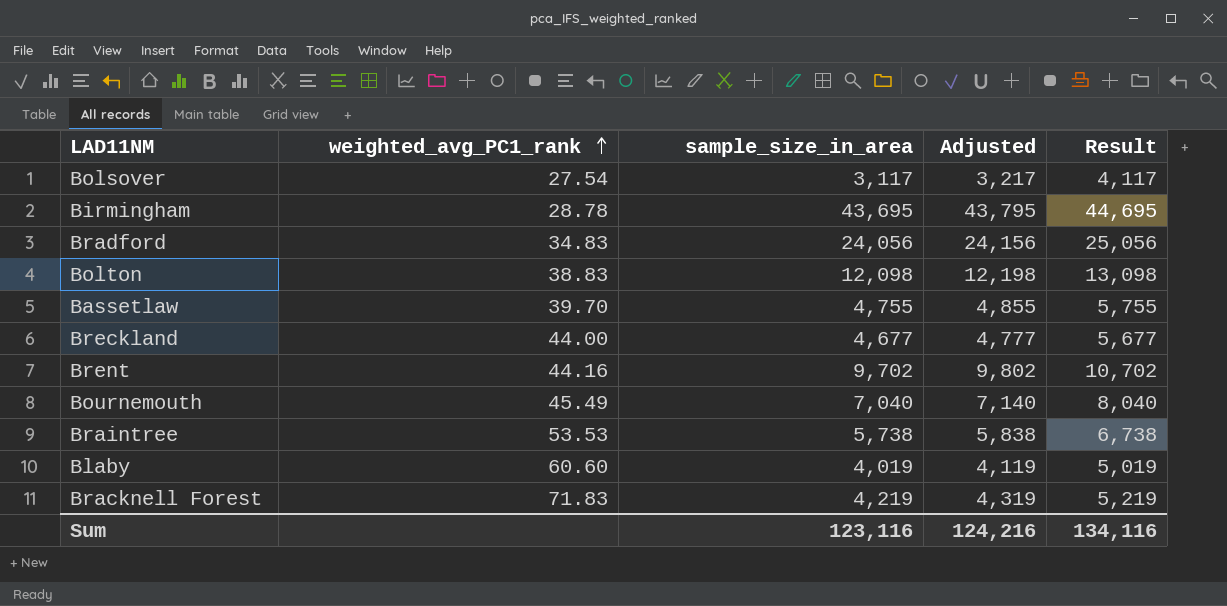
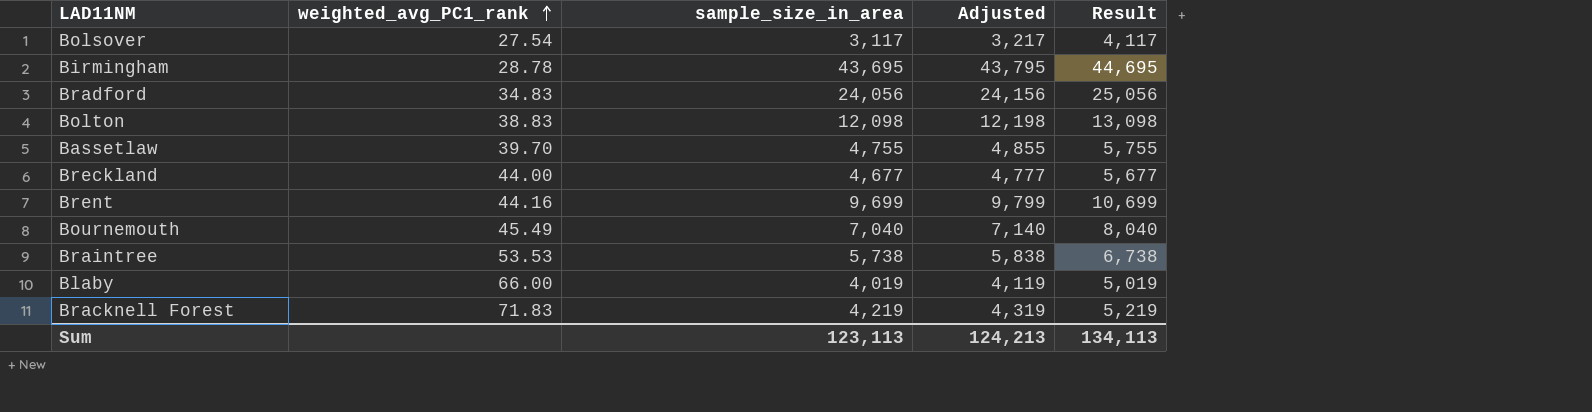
Brent | sample_size_in_area: 9,702 -> 9,699
Brent | Adjusted: 9,802 -> 9,799
Brent | Result: 10,702 -> 10,699
Blaby | weighted_avg_PC1_rank: 60.60 -> 66.00
Sum | sample_size_in_area: 123,116 -> 123,113
Sum | Adjusted: 124,216 -> 124,213
Sum | Result: 134,116 -> 134,113

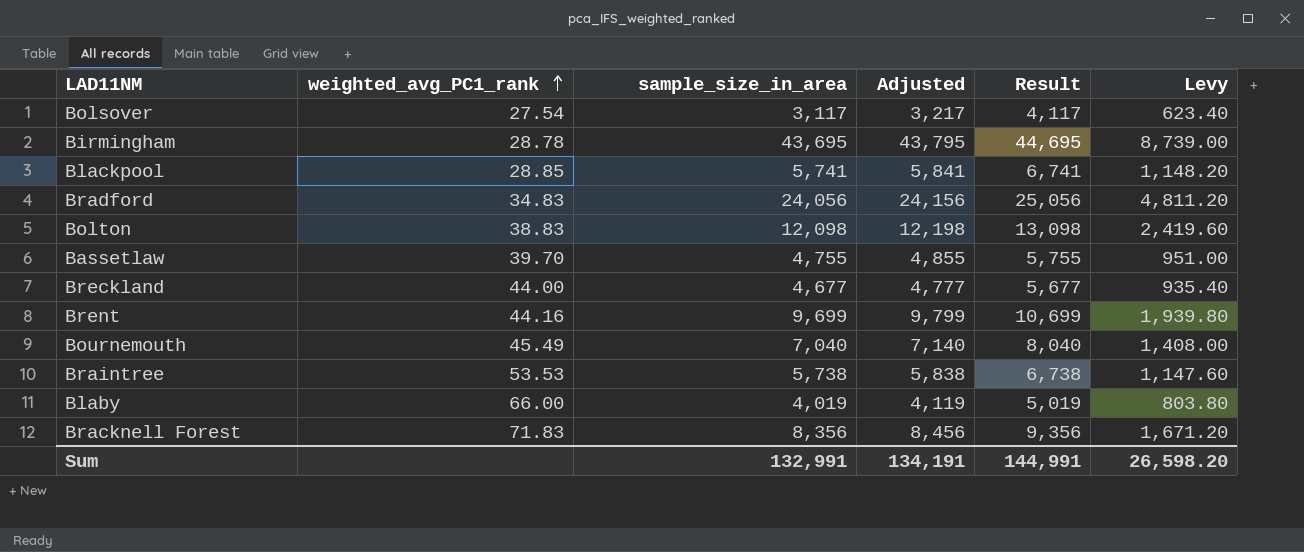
column Levy | formula: none -> [sample_size_in_area] * 0.2
row Blackpool: none -> 28.85 | 5,741 | 5,841 | 6,741 | 1,148.20
Bracknell Forest | sample_size_in_area: 4,219 -> 8,356
Bracknell Forest | Adjusted: 4,319 -> 8,456
Bracknell Forest | Result: 5,219 -> 9,356
Sum | sample_size_in_area: 123,113 -> 132,991
Sum | Adjusted: 124,213 -> 134,191
Sum | Result: 134,113 -> 144,991

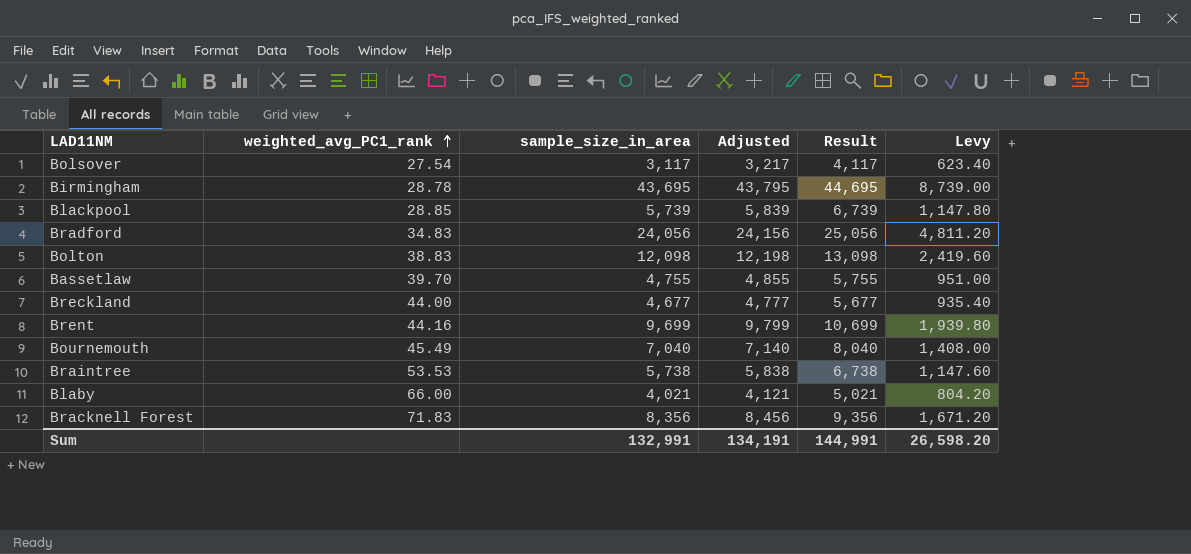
Blackpool | sample_size_in_area: 5,741 -> 5,739
Blackpool | Adjusted: 5,841 -> 5,839
Blackpool | Result: 6,741 -> 6,739
Blackpool | Levy: 1,148.20 -> 1,147.80
Blaby | sample_size_in_area: 4,019 -> 4,021
Blaby | Adjusted: 4,119 -> 4,121
Blaby | Result: 5,019 -> 5,021
Blaby | Levy: 803.80 -> 804.20

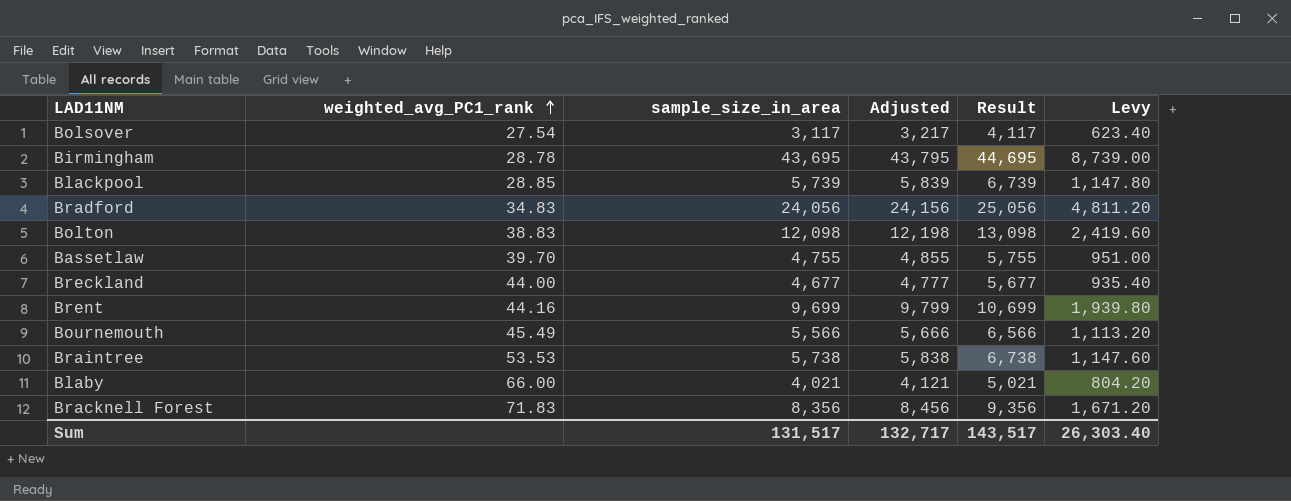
Bournemouth | sample_size_in_area: 7,040 -> 5,566
Bournemouth | Adjusted: 7,140 -> 5,666
Bournemouth | Result: 8,040 -> 6,566
Bournemouth | Levy: 1,408.00 -> 1,113.20
Sum | sample_size_in_area: 132,991 -> 131,517
Sum | Adjusted: 134,191 -> 132,717
Sum | Result: 144,991 -> 143,517
Sum | Levy: 26,598.20 -> 26,303.40

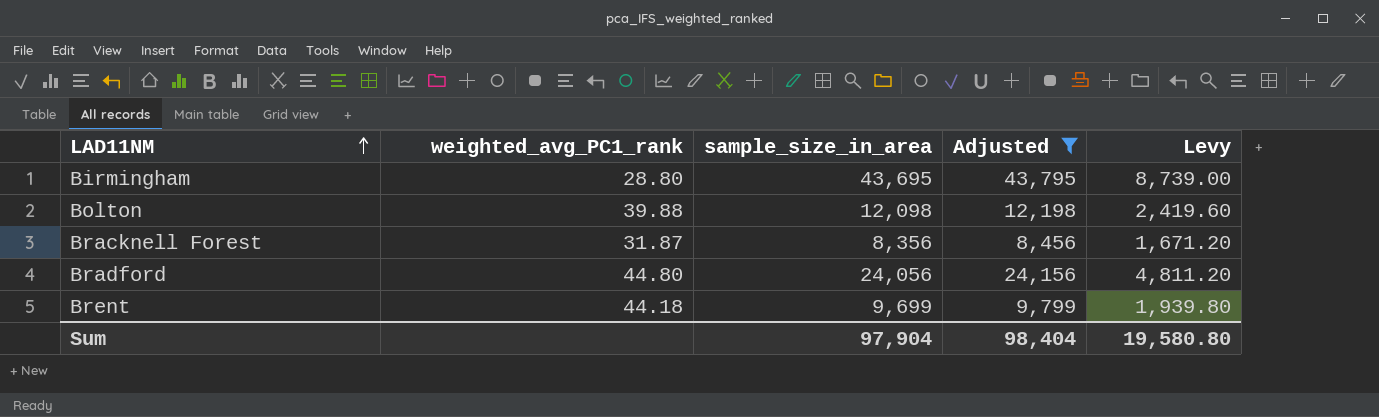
filter: none -> Adjusted >= 8,456
row order: weighted_avg_PC1_rank ascending -> LAD11NM ascending
column Result | formula: [sample_size_in_area] + 1000 -> none
Birmingham | weighted_avg_PC1_rank: 28.78 -> 28.80
Bolton | weighted_avg_PC1_rank: 38.83 -> 39.88
Bracknell Forest | weighted_avg_PC1_rank: 71.83 -> 31.87
Bradford | weighted_avg_PC1_rank: 34.83 -> 44.80
Brent | weighted_avg_PC1_rank: 44.16 -> 44.18
Sum | sample_size_in_area: 131,517 -> 97,904
Sum | Adjusted: 132,717 -> 98,404
Sum | Levy: 26,303.40 -> 19,580.80

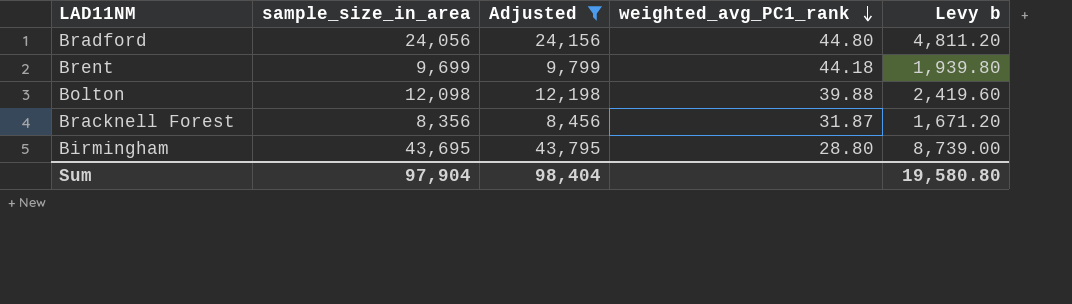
row order: LAD11NM ascending -> weighted_avg_PC1_rank descending
column weighted_avg_PC1_rank | position: 2 -> 4
column name: Levy -> Levy b

